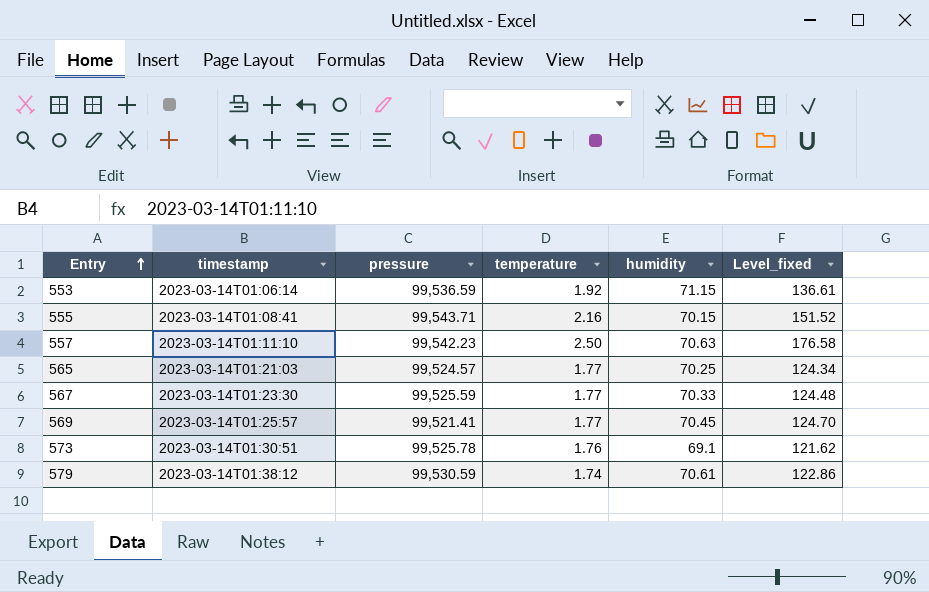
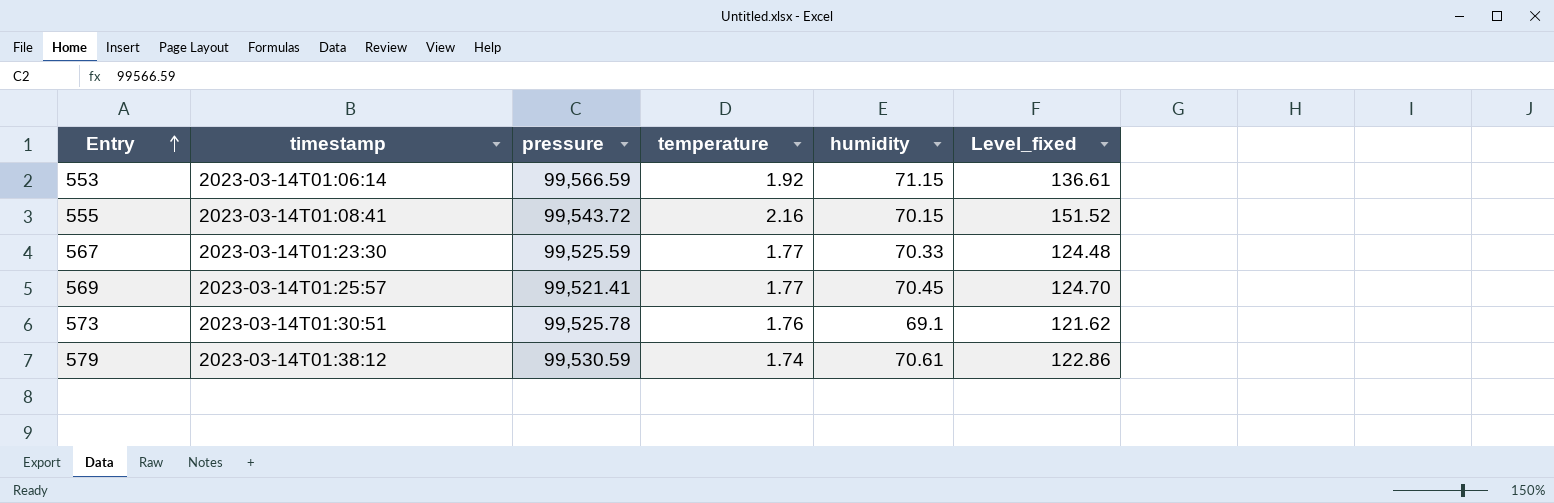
row 557: 2023-03-14T01:11:10 | 99,542.23 | 2.50 | 70.63 | 176.58 -> none
row 565: 2023-03-14T01:21:03 | 99,524.57 | 1.77 | 70.25 | 124.34 -> none
553 | pressure: 99,536.59 -> 99,566.59
555 | pressure: 99,543.71 -> 99,543.72

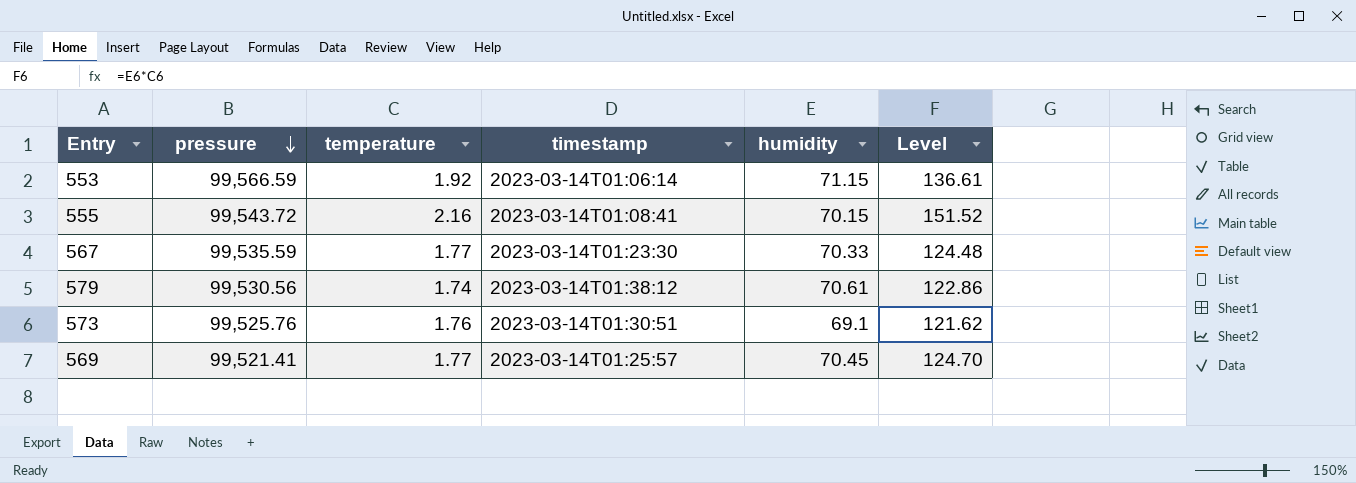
row order: Entry ascending -> pressure descending
column timestamp | position: 2 -> 4
column name: Level_fixed -> Level
567 | pressure: 99,525.59 -> 99,535.59
579 | pressure: 99,530.59 -> 99,530.56
573 | pressure: 99,525.78 -> 99,525.76

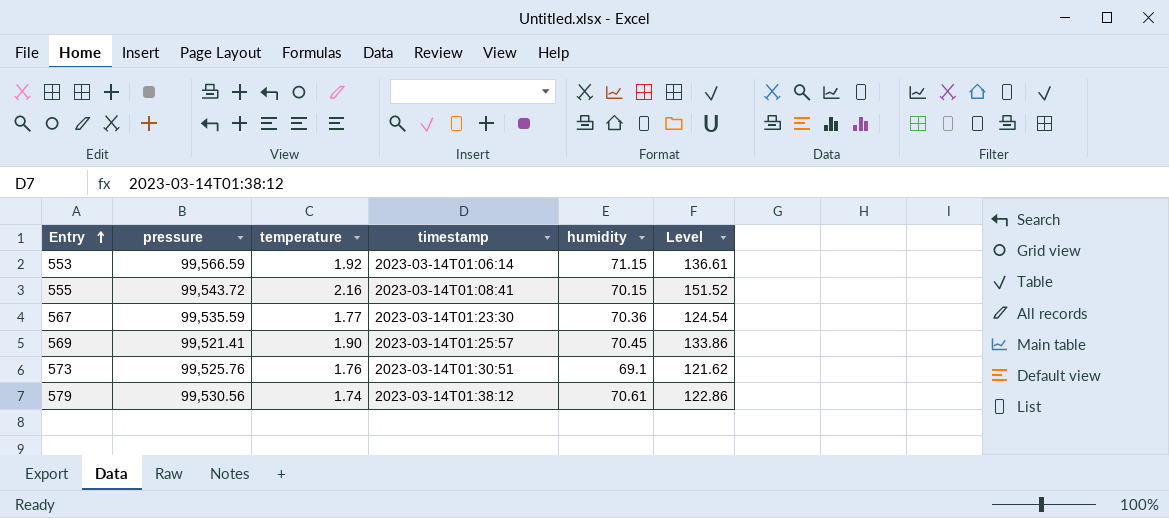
row order: pressure descending -> Entry ascending
567 | humidity: 70.33 -> 70.36
567 | Level: 124.48 -> 124.54
569 | temperature: 1.77 -> 1.90
569 | Level: 124.70 -> 133.86

